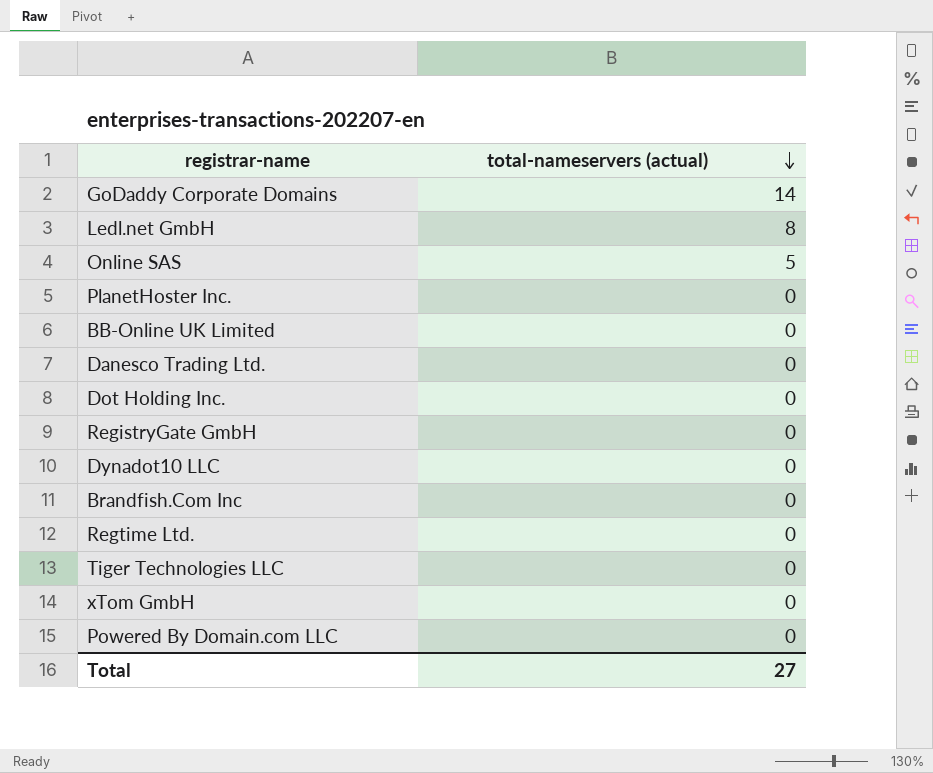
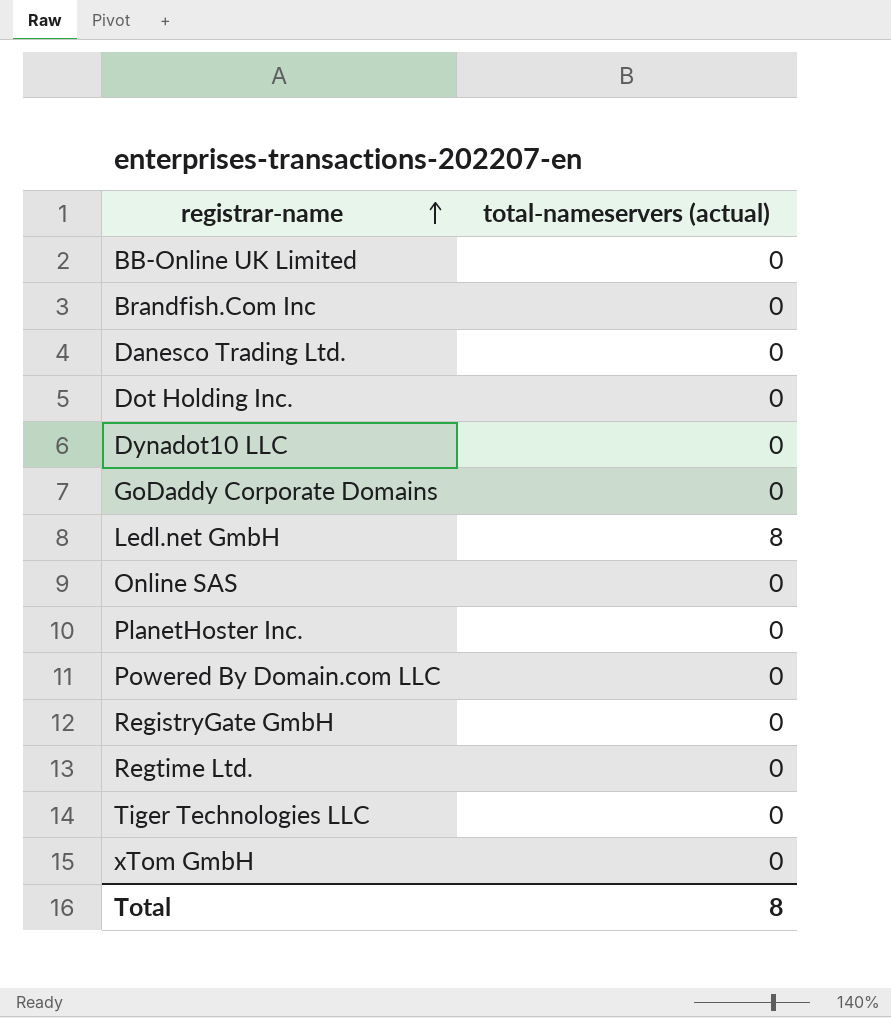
row order: total-nameservers (actual) descending -> registrar-name ascending
GoDaddy Corporate Domains | total-nameservers (actual): 14 -> 0
Online SAS | total-nameservers (actual): 5 -> 0
Total | total-nameservers (actual): 27 -> 8

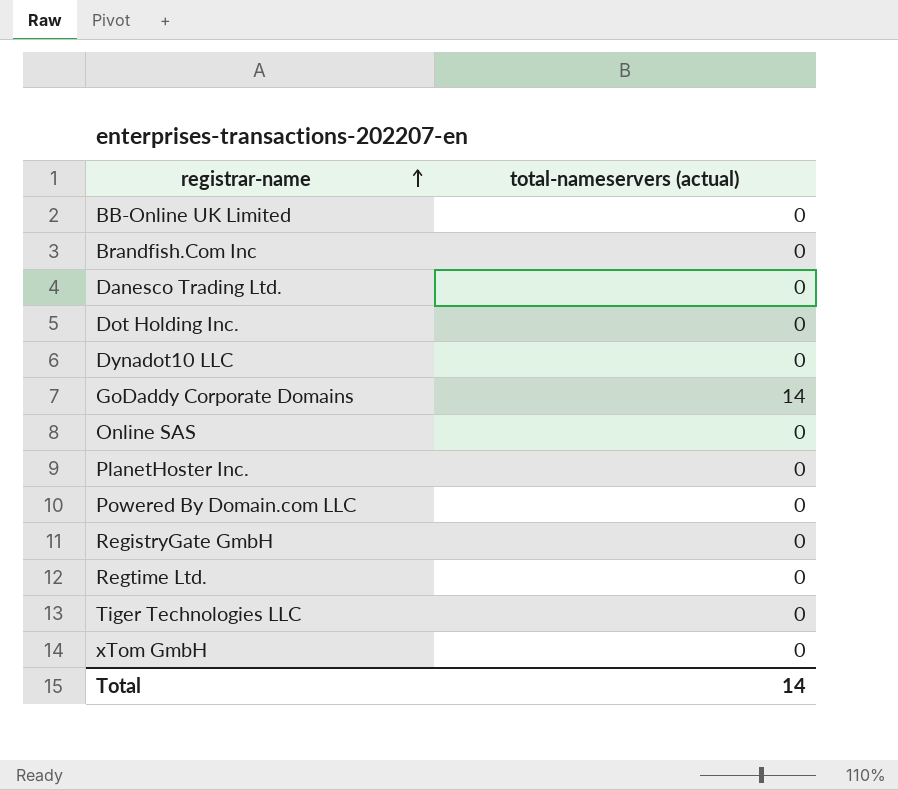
row Ledl.net GmbH: 8 -> none
GoDaddy Corporate Domains | total-nameservers (actual): 0 -> 14
Total | total-nameservers (actual): 8 -> 14

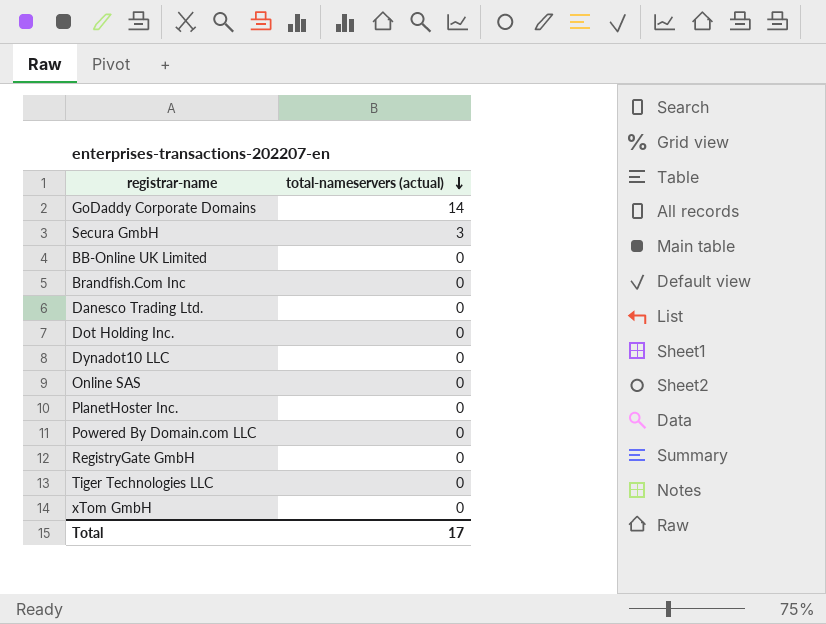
row order: registrar-name ascending -> total-nameservers (actual) descending
row Regtime Ltd.: 0 -> none
row Secura GmbH: none -> 3
Total | total-nameservers (actual): 14 -> 17

